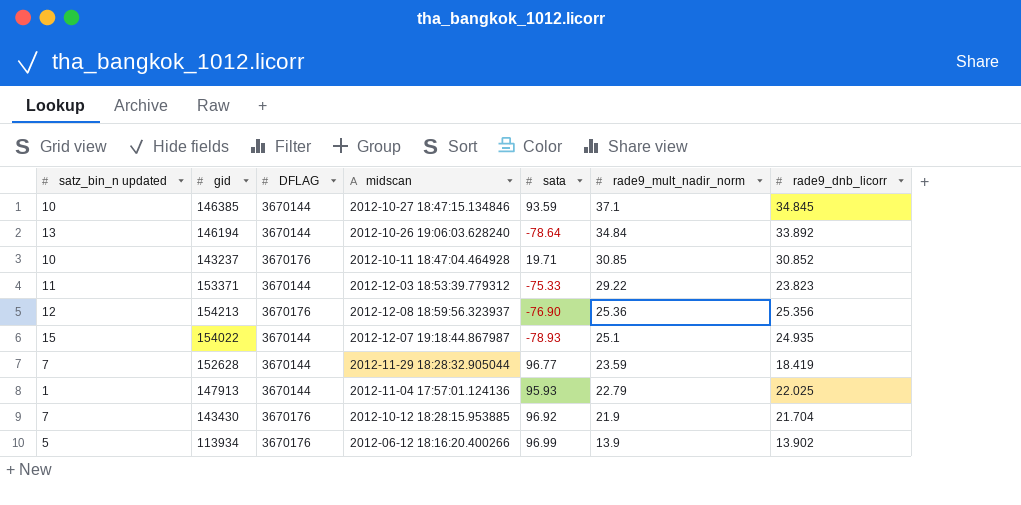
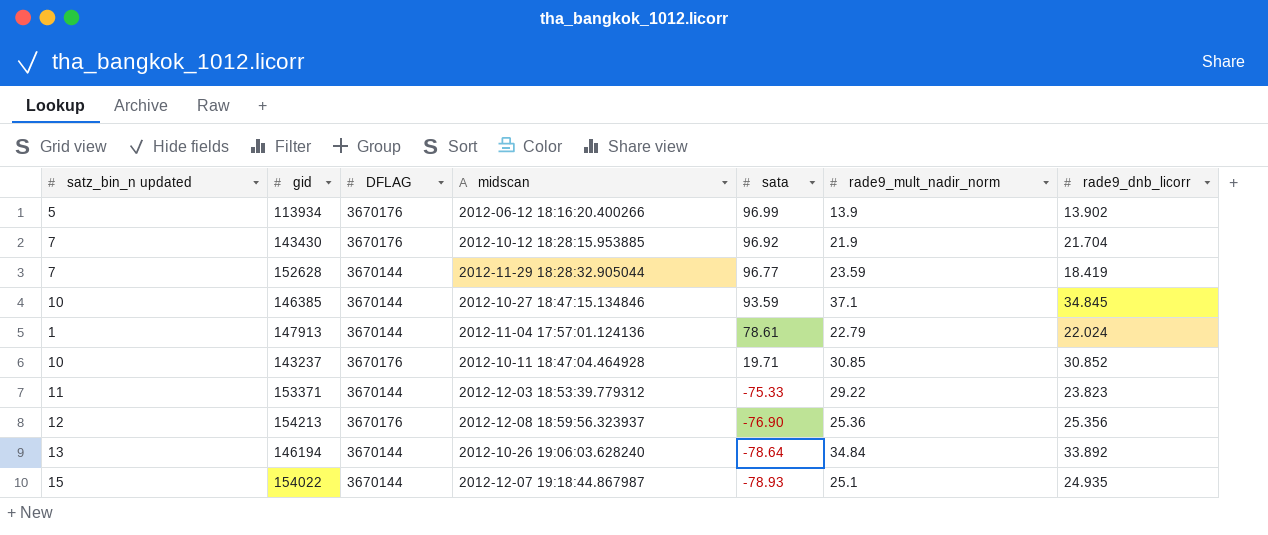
row order: rade9_mult_nadir_norm descending -> sata descending
147913 | sata: 95.93 -> 78.61
147913 | rade9_dnb_licorr: 22.025 -> 22.024

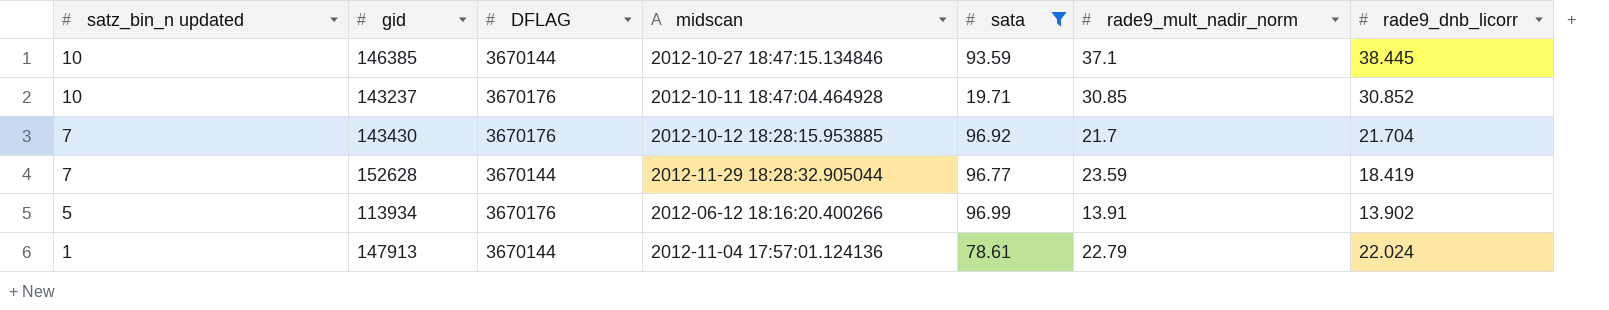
filter: none -> sata >= 19.71
row order: sata descending -> satz_bin_n updated descending
146385 | rade9_dnb_licorr: 34.845 -> 38.445
143430 | rade9_mult_nadir_norm: 21.9 -> 21.7
113934 | rade9_mult_nadir_norm: 13.9 -> 13.91

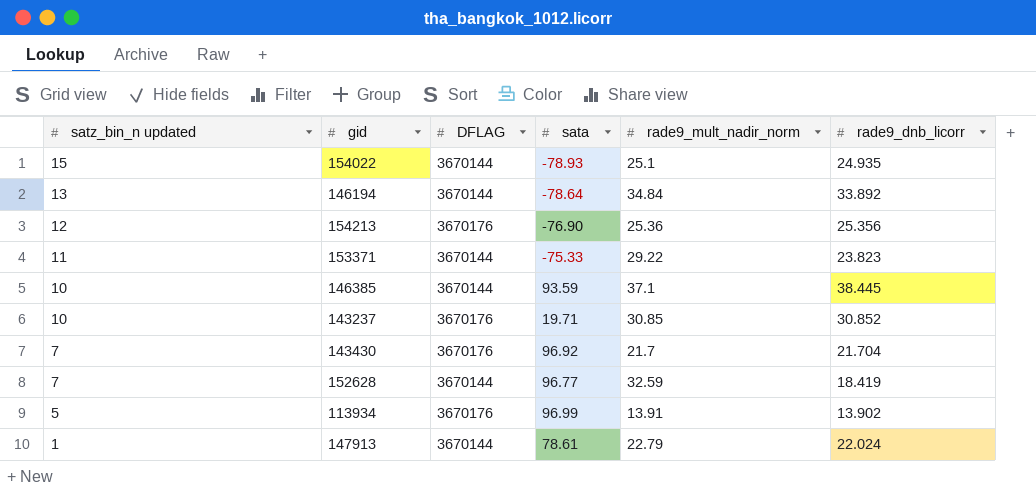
filter: sata >= 19.71 -> none
column midscan | position: 4 -> none
152628 | rade9_mult_nadir_norm: 23.59 -> 32.59

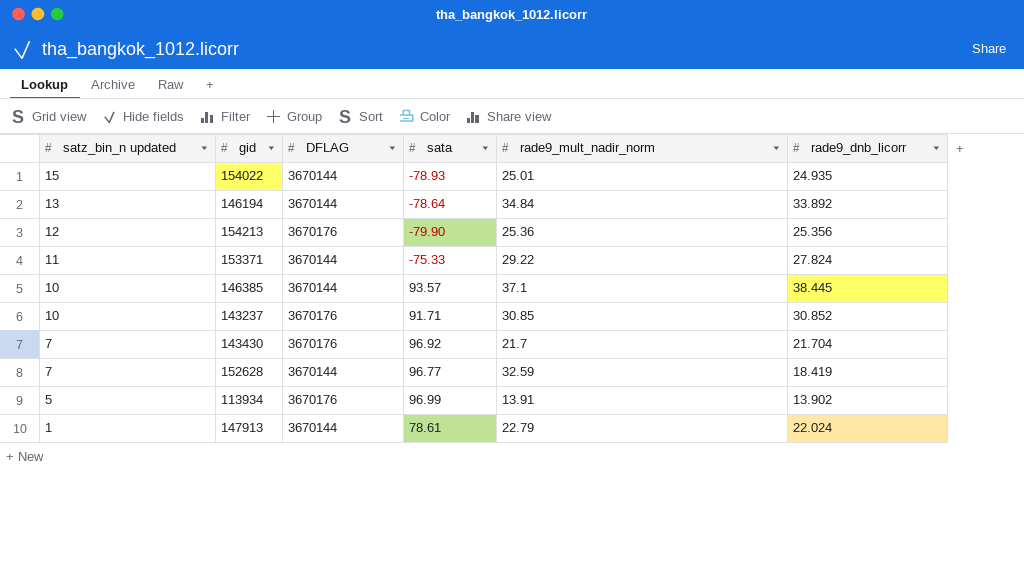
154022 | rade9_mult_nadir_norm: 25.1 -> 25.01
154213 | sata: -76.90 -> -79.90
153371 | rade9_dnb_licorr: 23.823 -> 27.824
146385 | sata: 93.59 -> 93.57
143237 | sata: 19.71 -> 91.71

